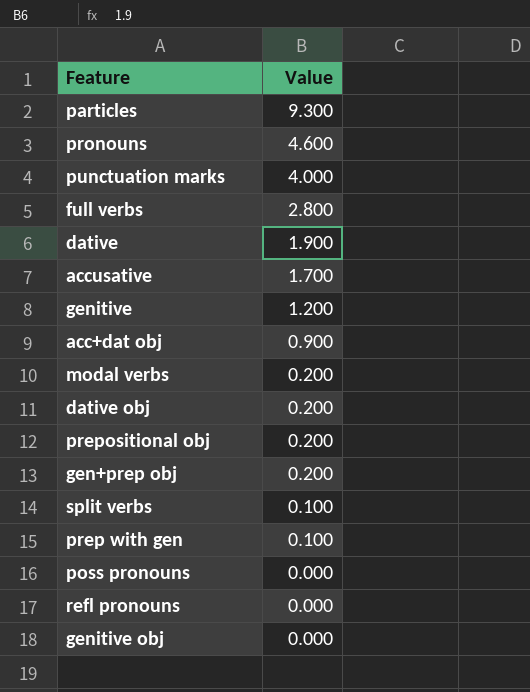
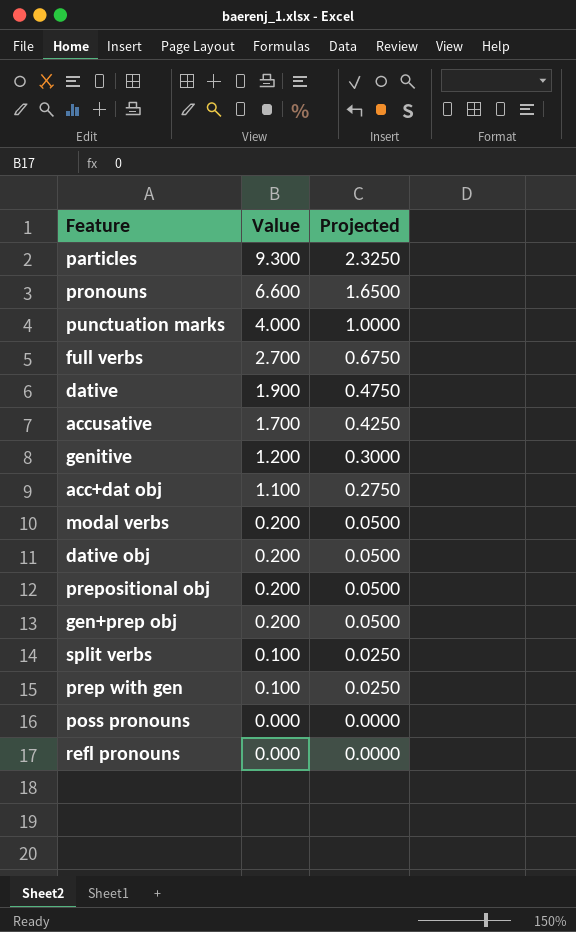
column Projected | formula: none -> [Value] * 0.25
row genitive obj: 0.000 -> none
pronouns | Value: 4.600 -> 6.600
full verbs | Value: 2.800 -> 2.700
acc+dat obj | Value: 0.900 -> 1.100

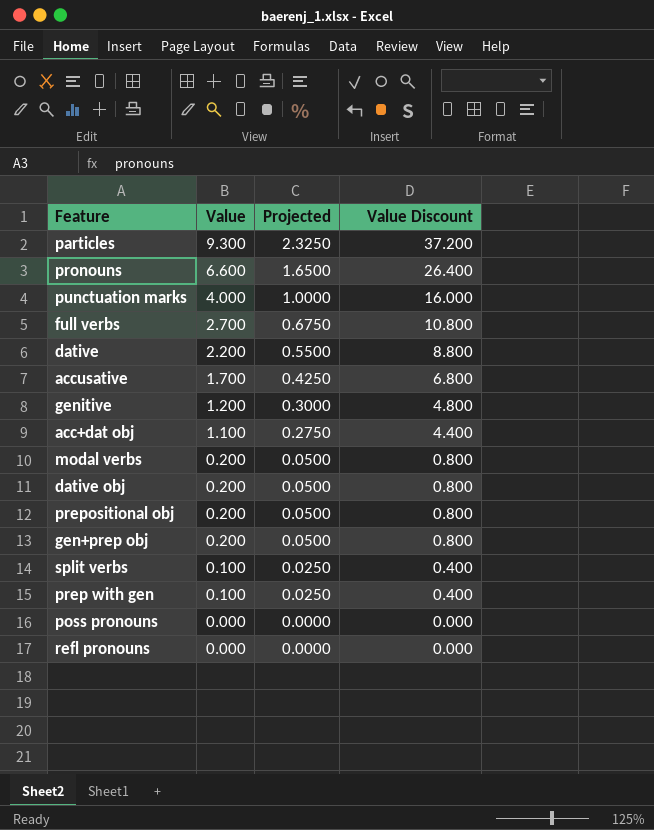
column Value Discount | formula: none -> [Value] * 4
dative | Value: 1.900 -> 2.200
dative | Projected: 0.4750 -> 0.5500

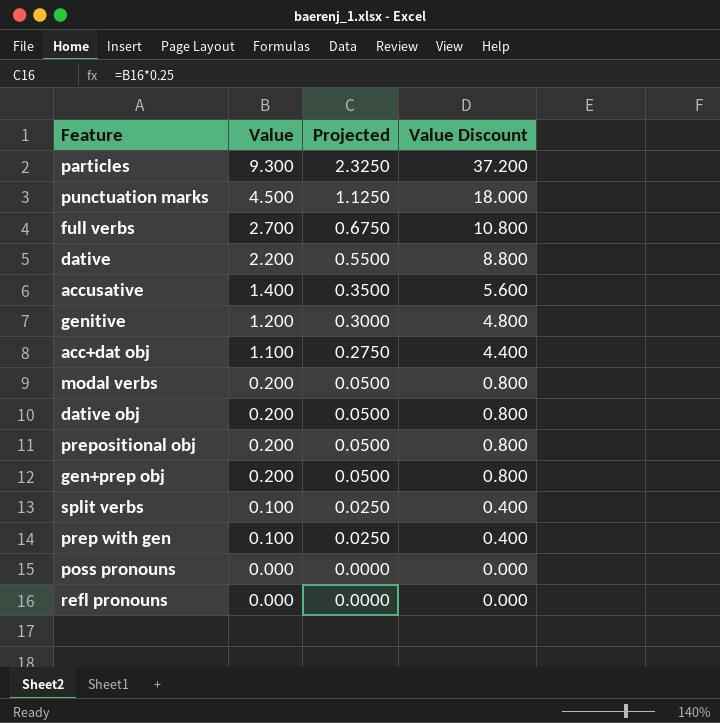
row pronouns: 6.600 | 1.6500 | 26.400 -> none
punctuation marks | Value: 4.000 -> 4.500
punctuation marks | Projected: 1.0000 -> 1.1250
punctuation marks | Value Discount: 16.000 -> 18.000
accusative | Value: 1.700 -> 1.400
accusative | Projected: 0.4250 -> 0.3500
accusative | Value Discount: 6.800 -> 5.600

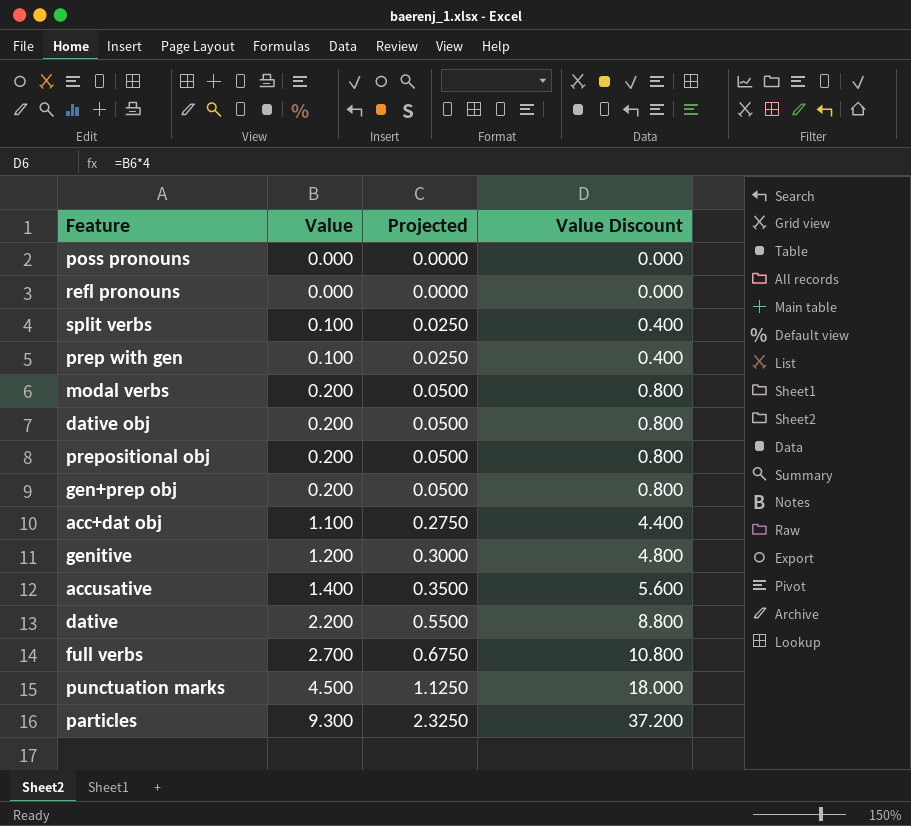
row order: Value descending -> Value ascending

